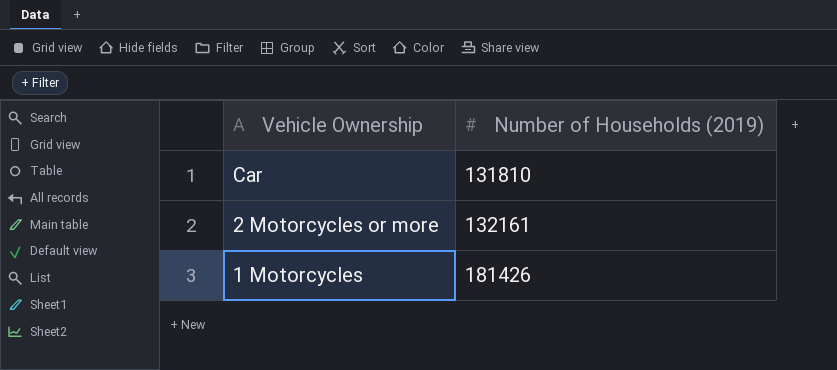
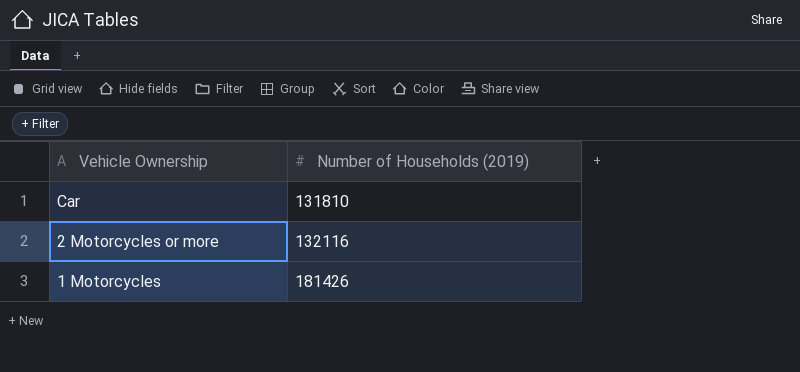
2 Motorcycles or more | Number of Households (2019): 132161 -> 132116

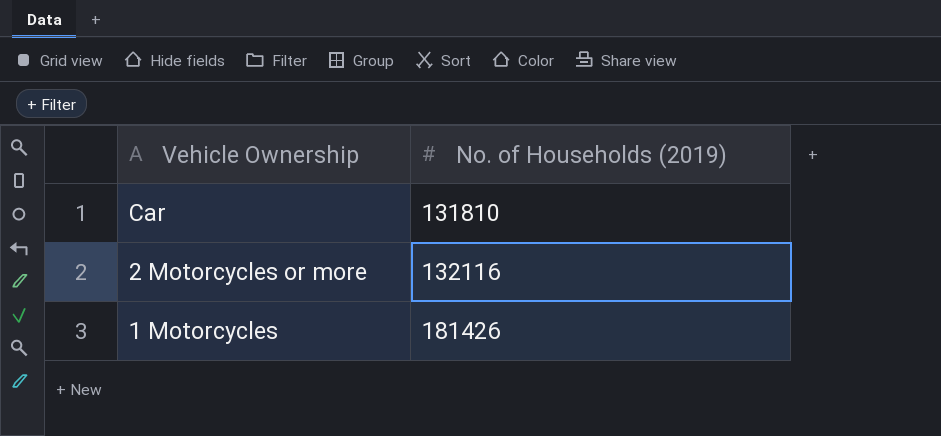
column name: Number of Households (2019) -> No. of Households (2019)

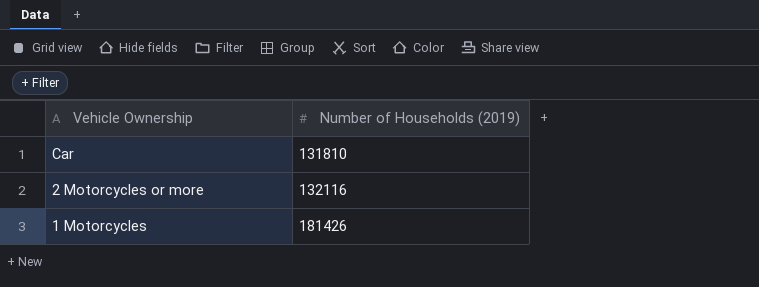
column name: No. of Households (2019) -> Number of Households (2019)

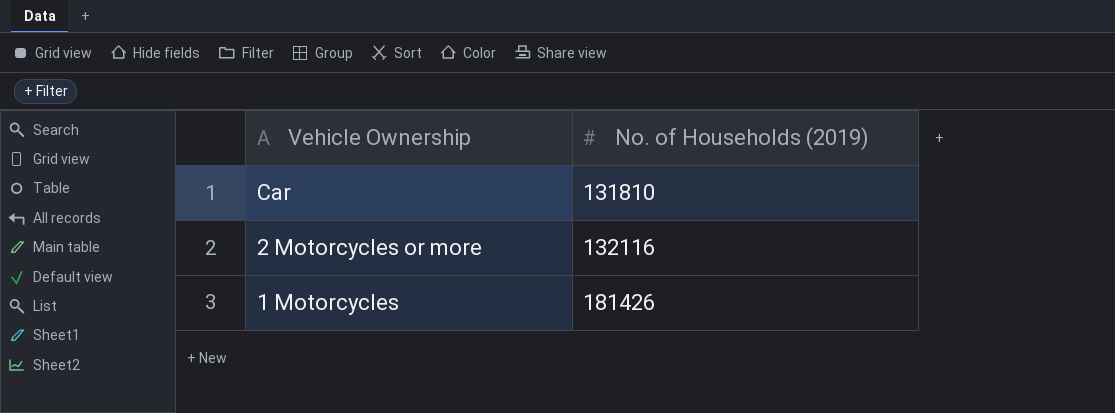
column name: Number of Households (2019) -> No. of Households (2019)

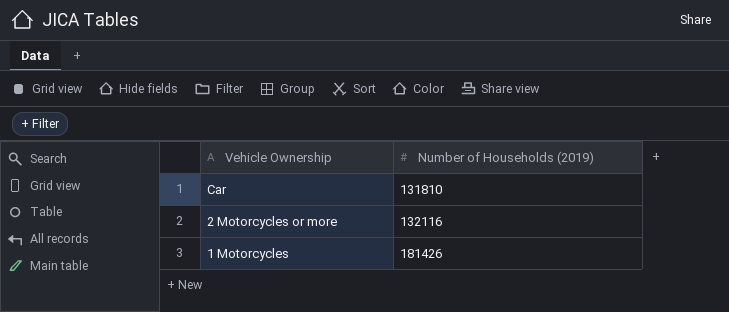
column name: No. of Households (2019) -> Number of Households (2019)

